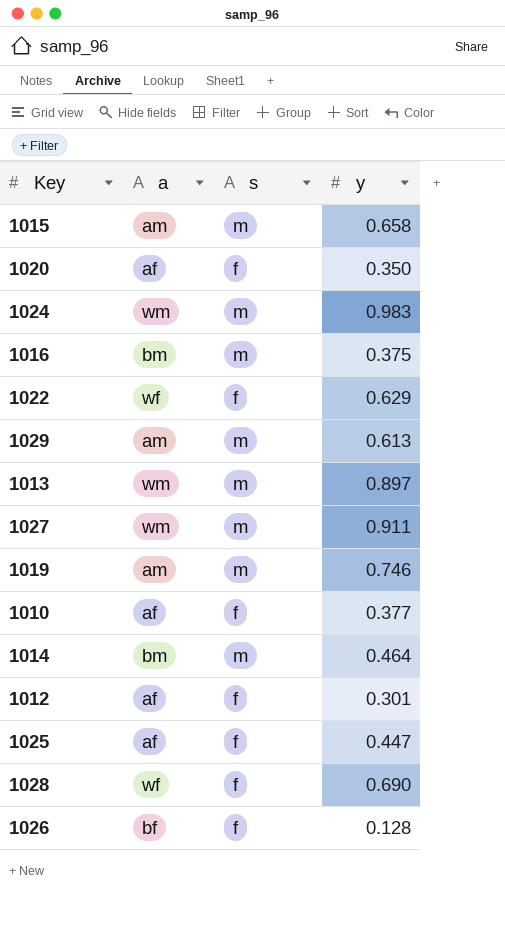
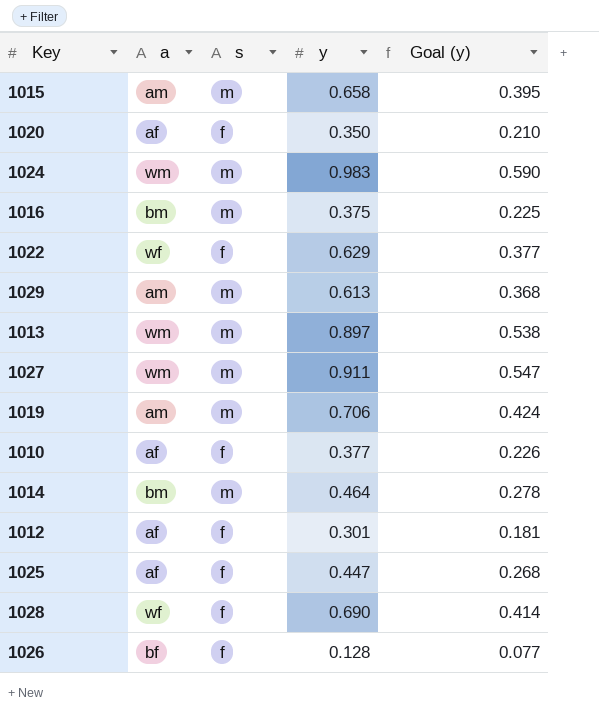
column Goal (y) | formula: none -> [y] * 0.6
1019 | y: 0.746 -> 0.706

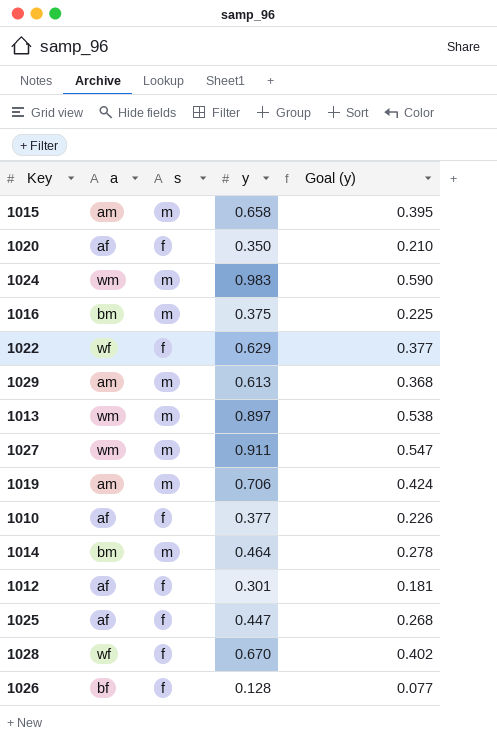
1028 | y: 0.690 -> 0.670
1028 | Goal (y): 0.414 -> 0.402

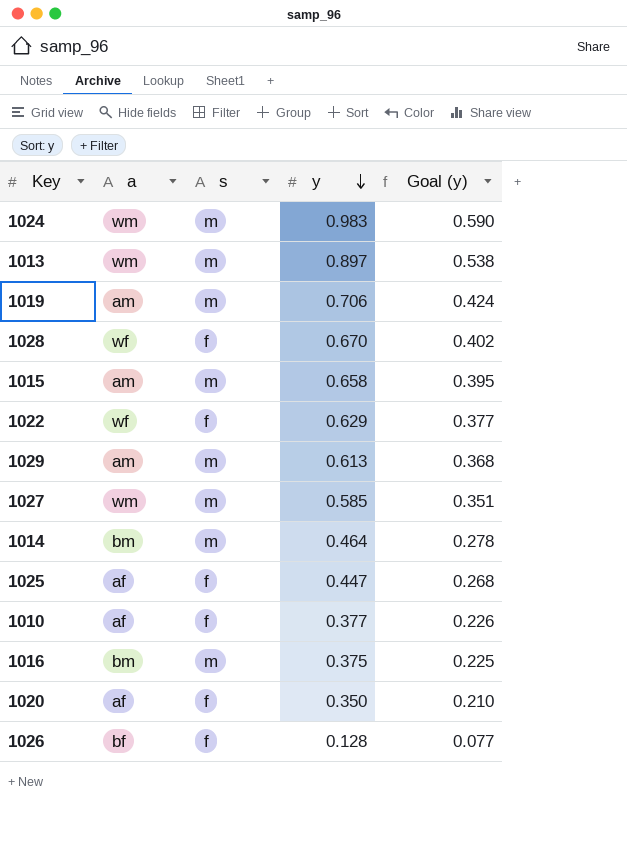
row order: none -> y descending
row 1012: af | f | 0.301 | 0.181 -> none
1027 | y: 0.911 -> 0.585
1027 | Goal (y): 0.547 -> 0.351

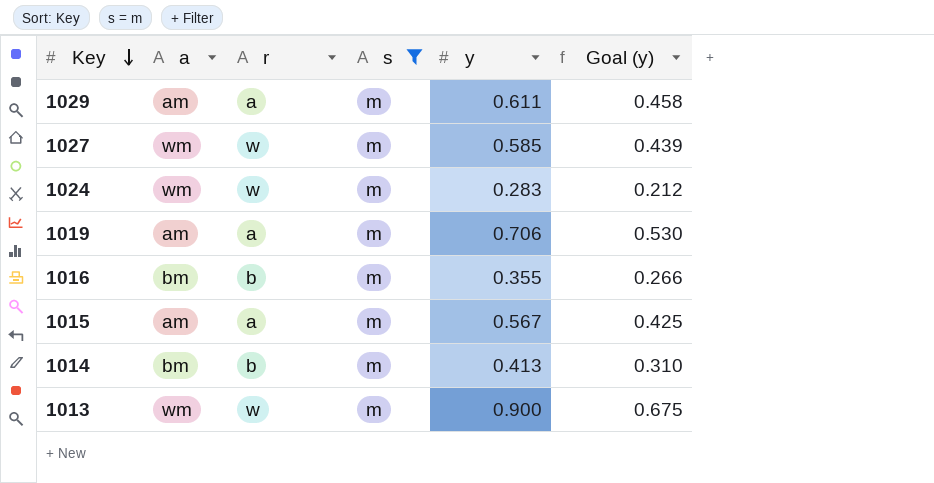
filter: none -> s = m
row order: y descending -> Key descending
column r | position: none -> 3
column Goal (y) | formula: [y] * 0.6 -> [y] * 0.75
1029 | y: 0.613 -> 0.611
1024 | y: 0.983 -> 0.283
1016 | y: 0.375 -> 0.355
1015 | y: 0.658 -> 0.567
1014 | y: 0.464 -> 0.413
1013 | y: 0.897 -> 0.900

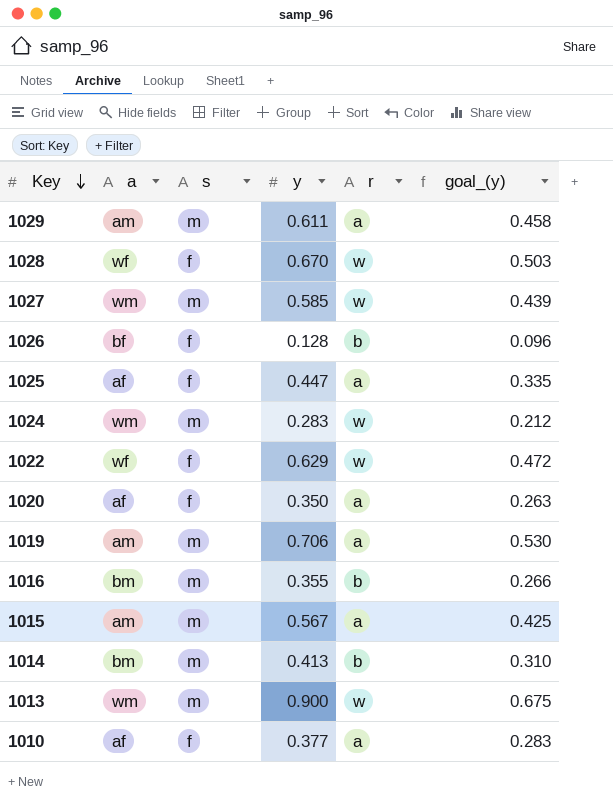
filter: s = m -> none
column r | position: 3 -> 5
column name: Goal (y) -> goal_(y)

